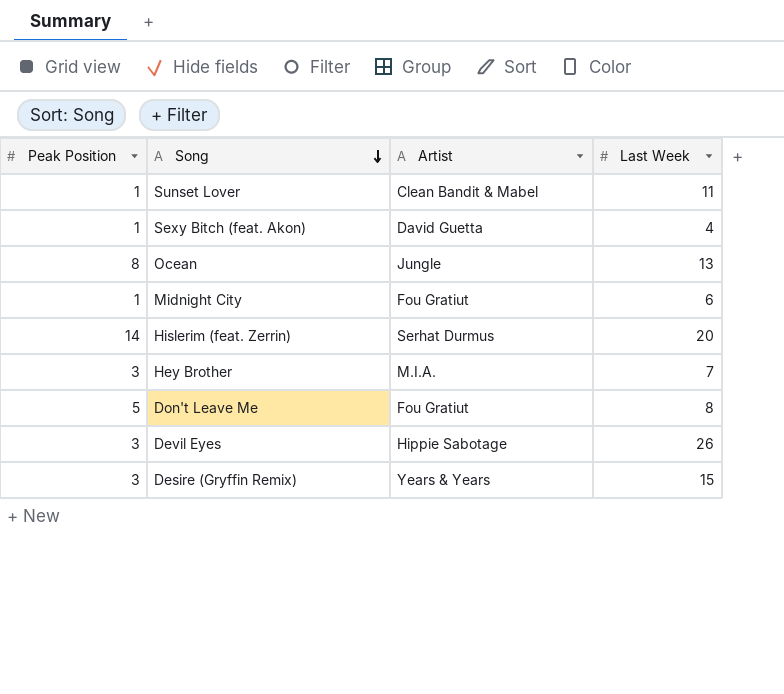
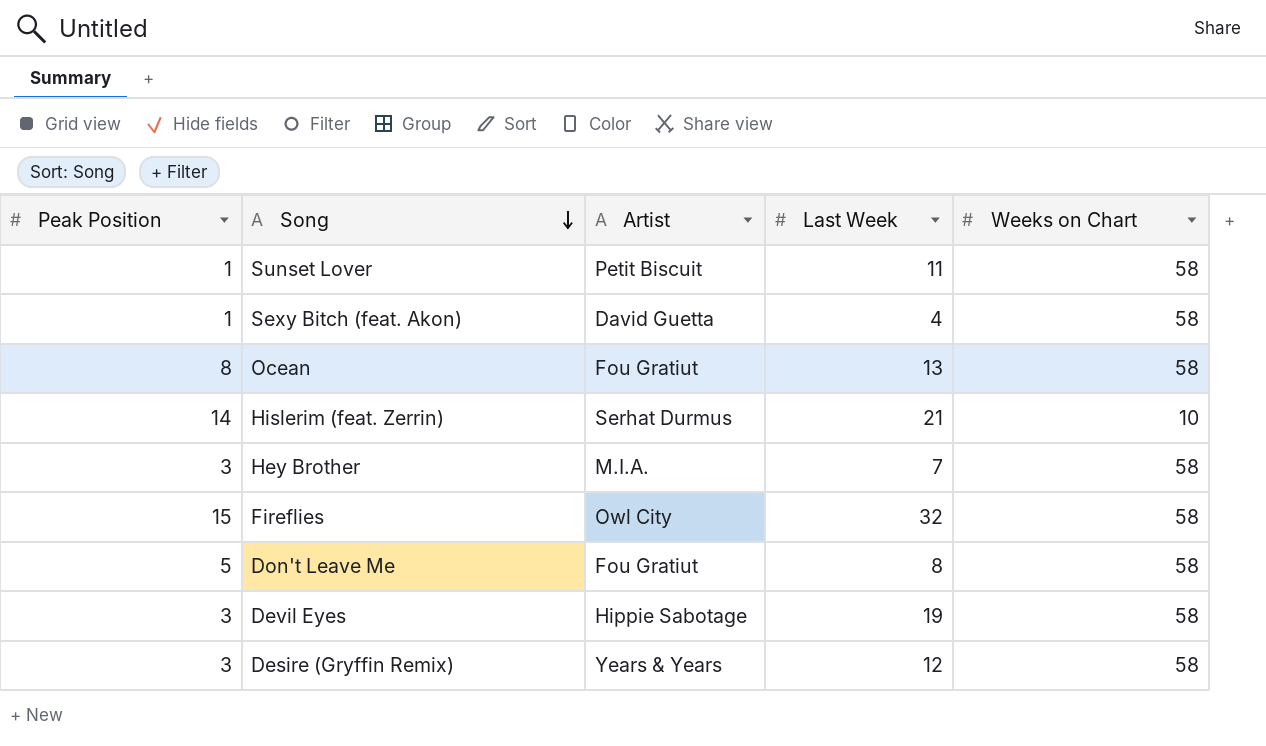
column Weeks on Chart | position: none -> 5
row Midnight City: 1 | Fou Gratiut | 6 -> none
Sunset Lover | Artist: Clean Bandit & Mabel -> Petit Biscuit
Ocean | Artist: Jungle -> Fou Gratiut
Hislerim (feat. Zerrin) | Last Week: 20 -> 21
row Fireflies: none -> 15 | Owl City | 32 | 58
Devil Eyes | Last Week: 26 -> 19
Desire (Gryffin Remix) | Last Week: 15 -> 12

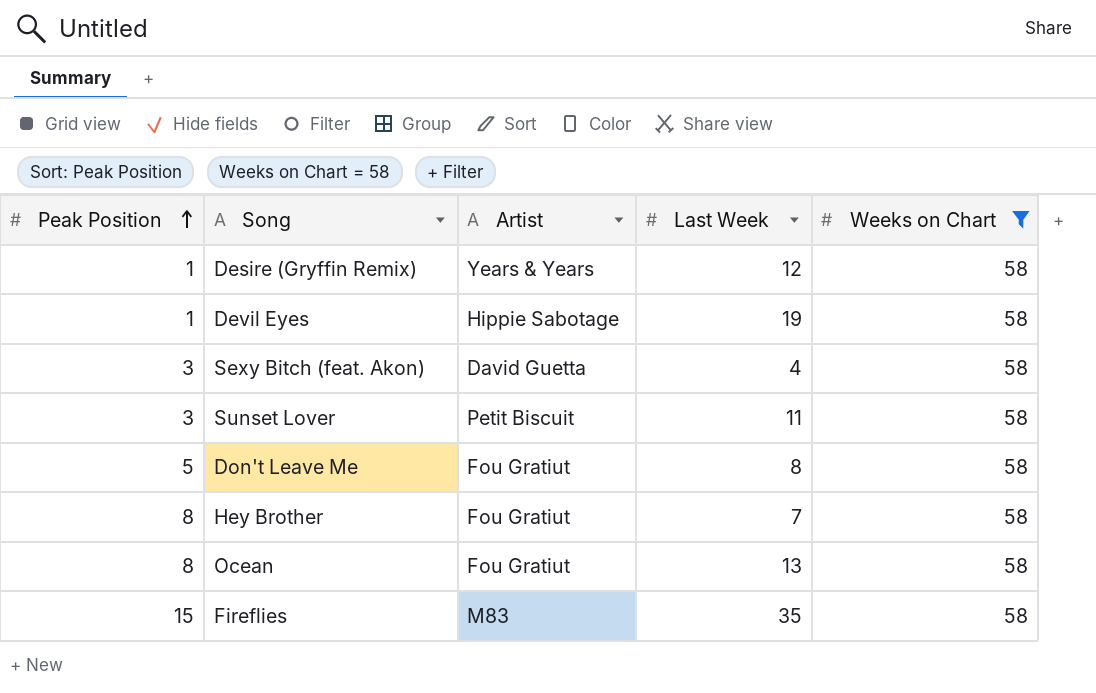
filter: none -> Weeks on Chart = 58
row order: Song descending -> Peak Position ascending
Desire (Gryffin Remix) | Peak Position: 3 -> 1
Devil Eyes | Peak Position: 3 -> 1
Sexy Bitch (feat. Akon) | Peak Position: 1 -> 3
Sunset Lover | Peak Position: 1 -> 3
Hey Brother | Peak Position: 3 -> 8
Hey Brother | Artist: M.I.A. -> Fou Gratiut
Fireflies | Artist: Owl City -> M83
Fireflies | Last Week: 32 -> 35

